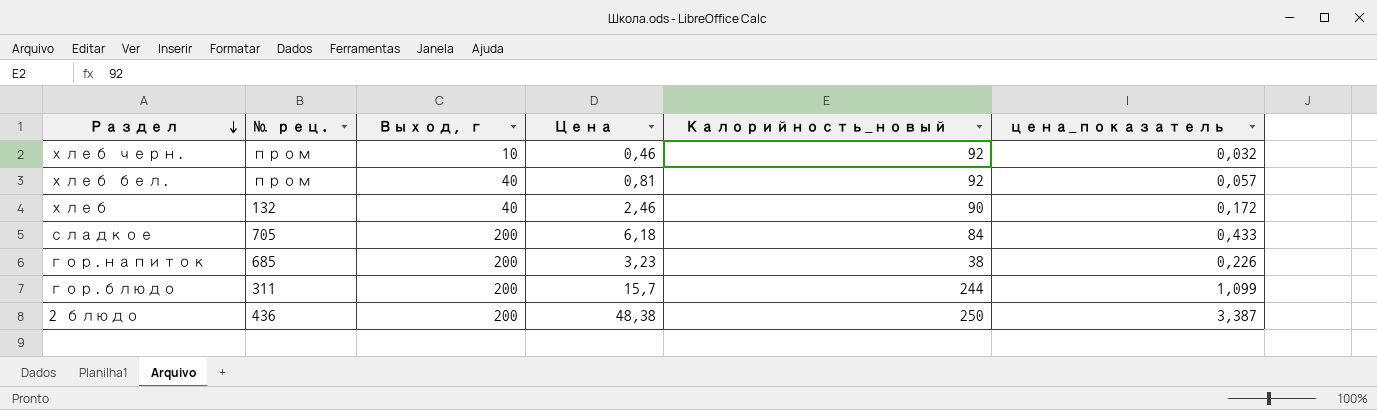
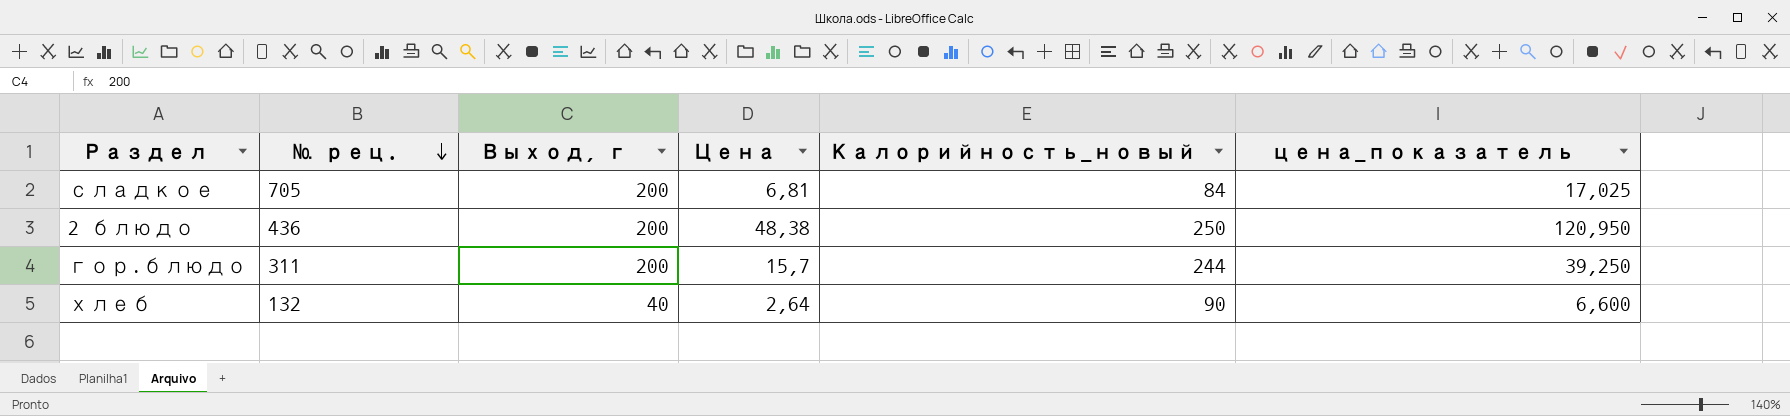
row order: Раздел descending -> № рец. descending
column цена_показатель | formula: [Цена] * 0,07 -> [Цена] * 2,5
row хлеб черн.: пром | 10 | 0,46 | 92 | 0,032 -> none
row хлеб бел.: пром | 40 | 0,81 | 92 | 0,057 -> none
row гор.напиток: 685 | 200 | 3,23 | 38 | 0,226 -> none
сладкое | Цена: 6,18 -> 6,81
хлеб | Цена: 2,46 -> 2,64

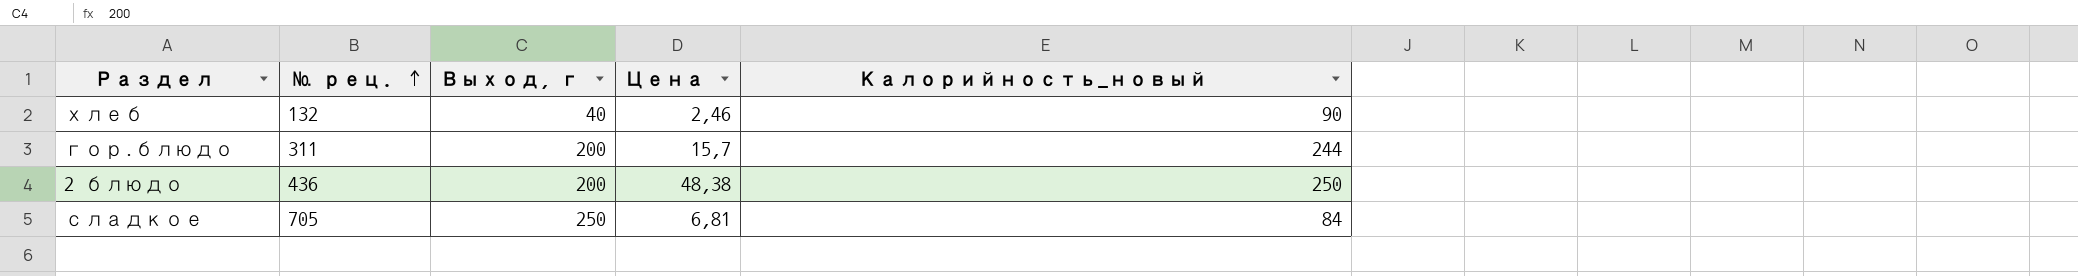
row order: № рец. descending -> № рец. ascending
column цена_показатель | formula: [Цена] * 2,5 -> none
хлеб | Цена: 2,64 -> 2,46
сладкое | Выход, г: 200 -> 250

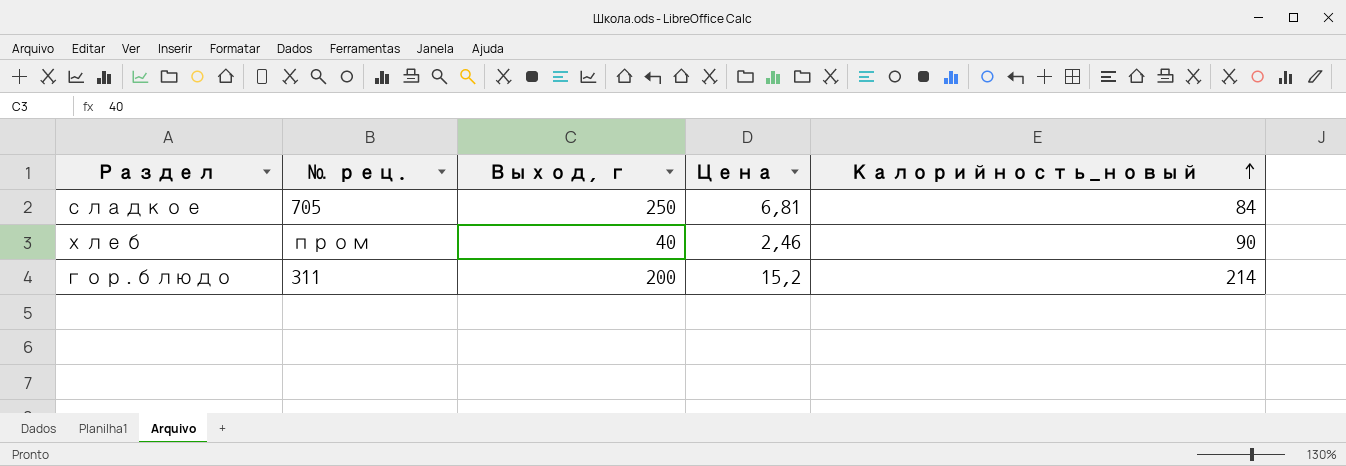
row order: № рец. ascending -> Калорийность_новый ascending
row 2 блюдо: 436 | 200 | 48,38 | 250 -> none
хлеб | № рец.: 132 -> пром
гор.блюдо | Цена: 15,7 -> 15,2
гор.блюдо | Калорийность_новый: 244 -> 214

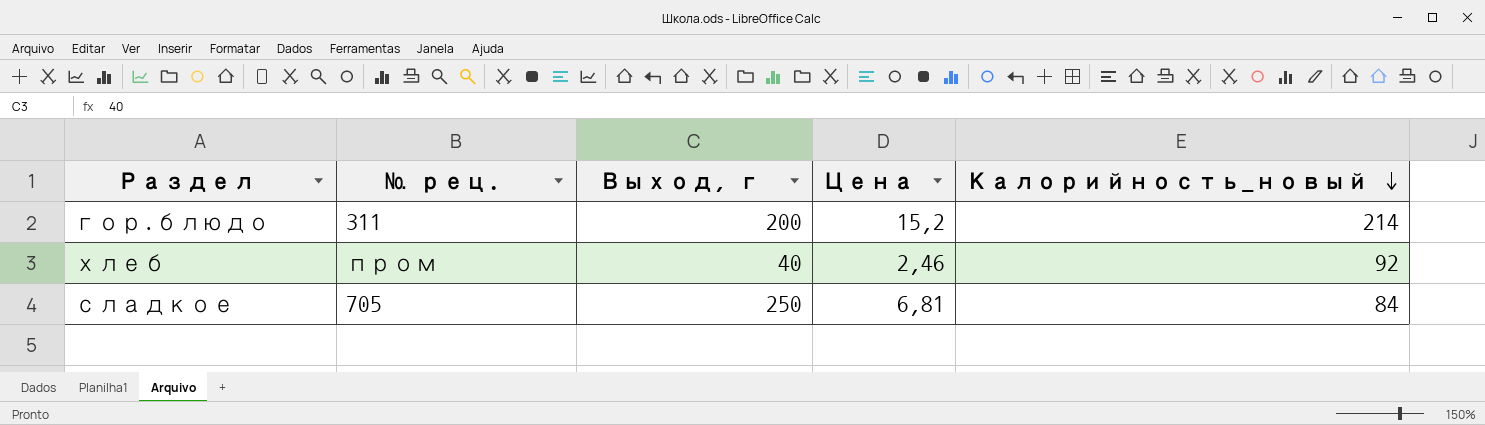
row order: Калорийность_новый ascending -> Калорийность_новый descending
хлеб | Калорийность_новый: 90 -> 92

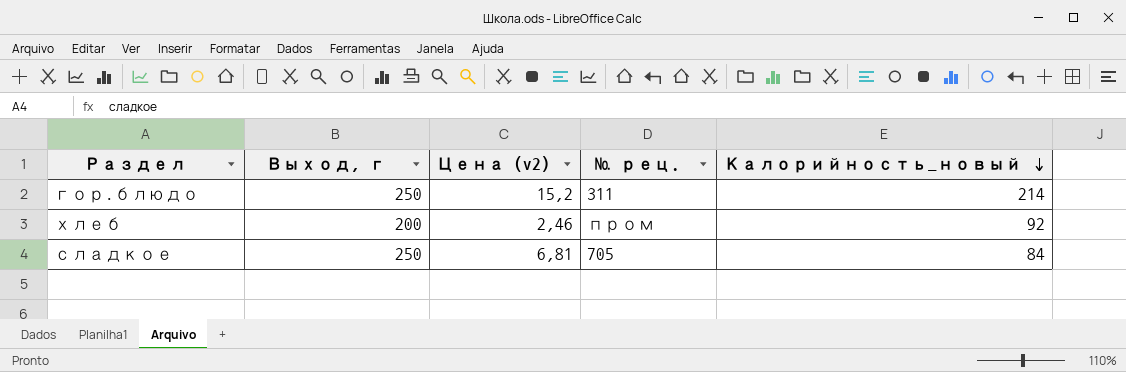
column name: Цена -> Цена (v2)
column № рец. | position: 2 -> 4
гор.блюдо | Выход, г: 200 -> 250
хлеб | Выход, г: 40 -> 200

